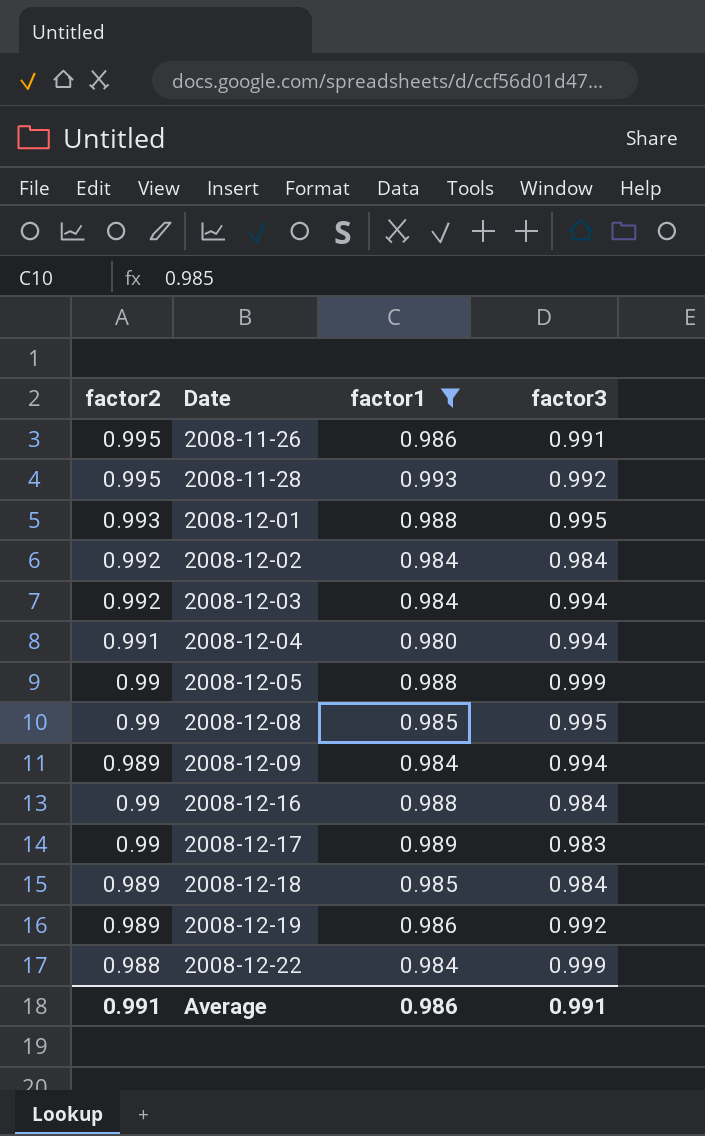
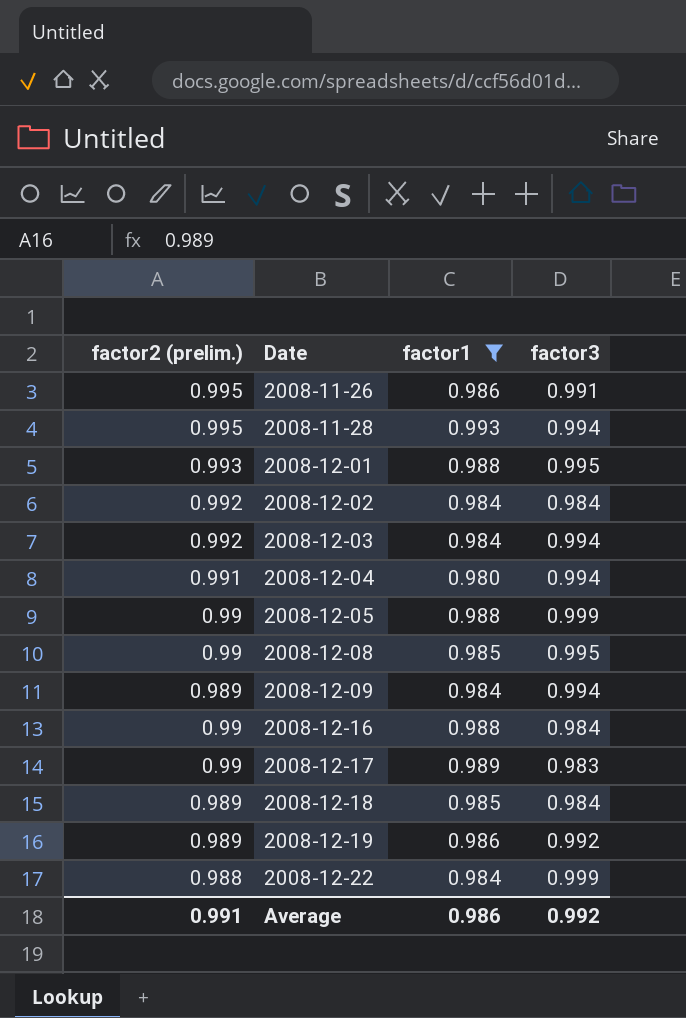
column name: factor2 -> factor2 (prelim.)
2008-11-28 | factor3: 0.992 -> 0.994
Average | factor3: 0.991 -> 0.992

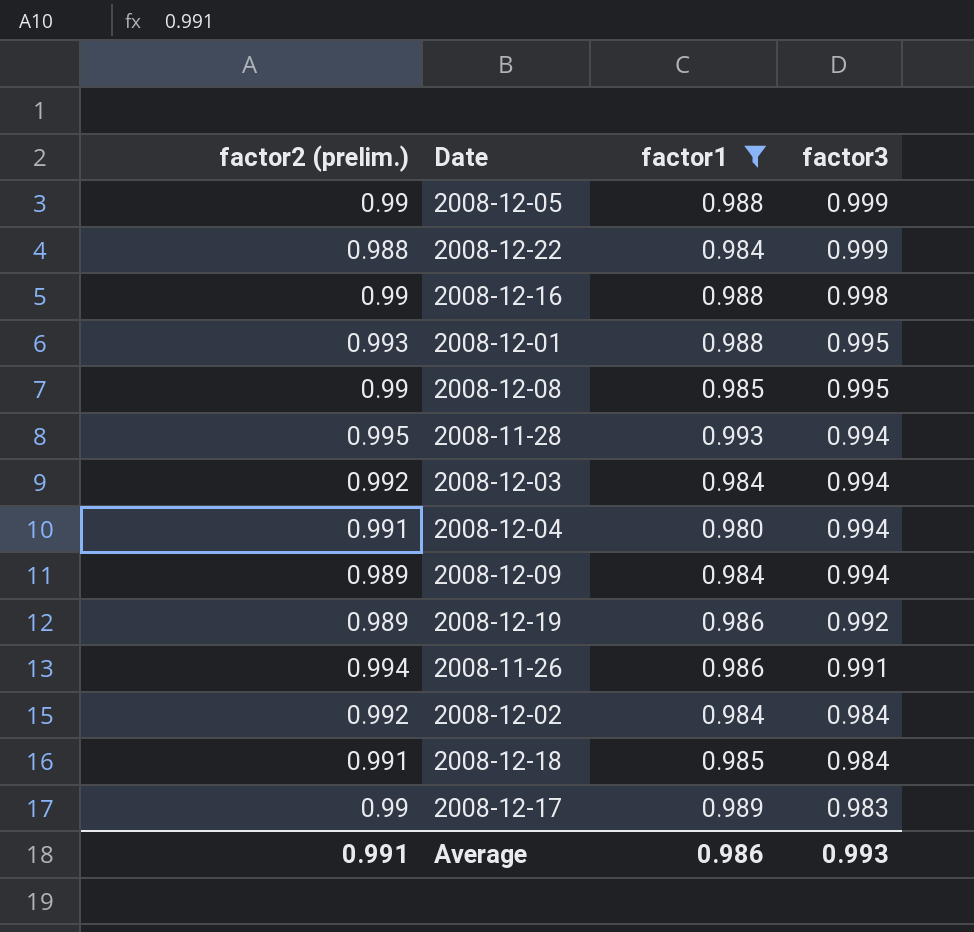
row order: Date ascending -> factor3 descending
2008-12-16 | factor3: 0.984 -> 0.998
2008-11-26 | factor2 (prelim.): 0.995 -> 0.994
2008-12-18 | factor2 (prelim.): 0.989 -> 0.991
Average | factor3: 0.992 -> 0.993

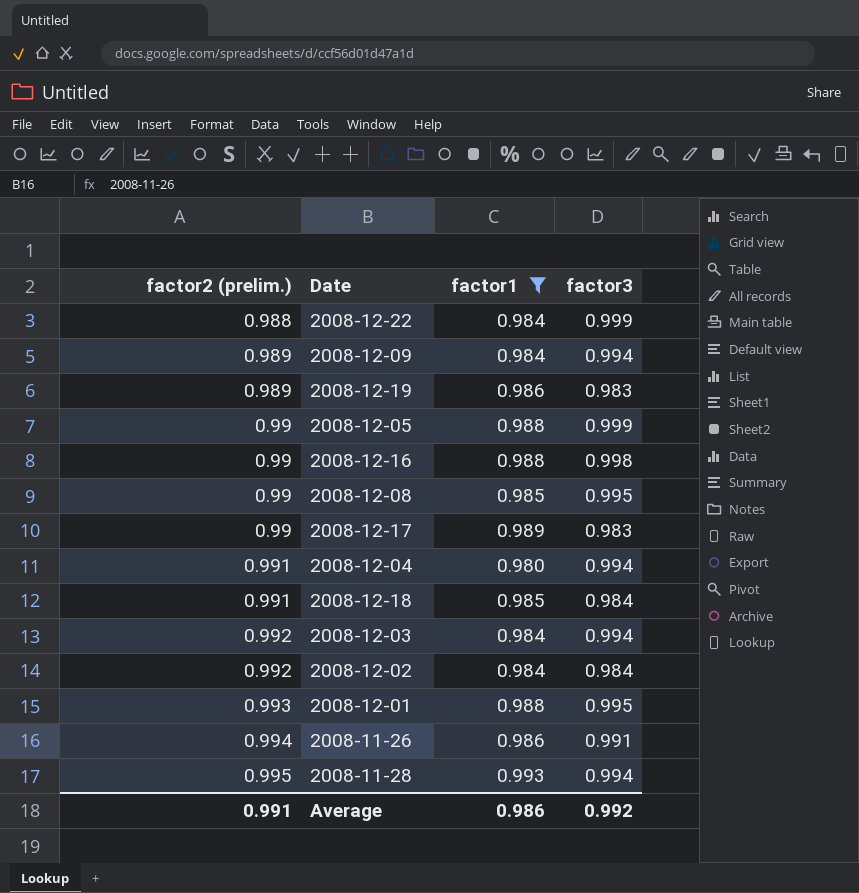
row order: factor3 descending -> factor2 (prelim.) ascending
2008-12-19 | factor3: 0.992 -> 0.983
Average | factor3: 0.993 -> 0.992

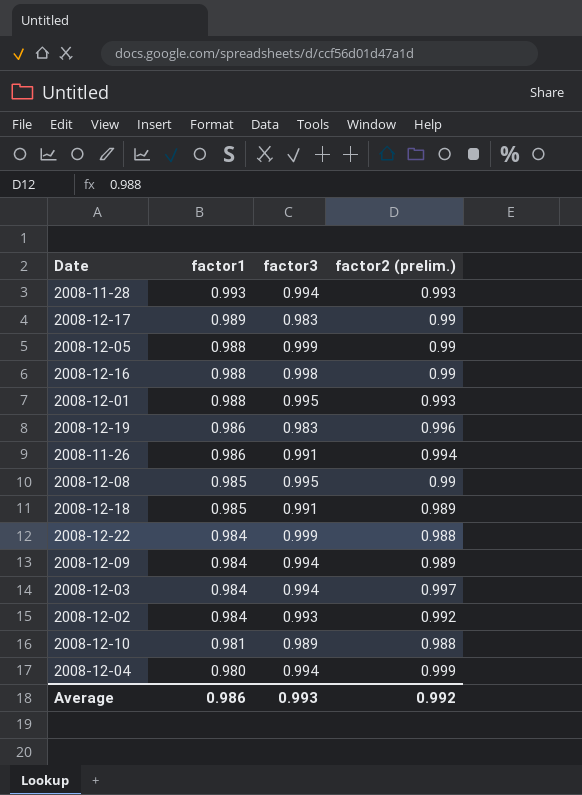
filter: factor1 != 0.981 -> none
row order: factor2 (prelim.) ascending -> factor1 descending
column factor2 (prelim.) | position: 1 -> 4
2008-11-28 | factor2 (prelim.): 0.995 -> 0.993
2008-12-19 | factor2 (prelim.): 0.989 -> 0.996
2008-12-18 | factor3: 0.984 -> 0.991
2008-12-18 | factor2 (prelim.): 0.991 -> 0.989
2008-12-03 | factor2 (prelim.): 0.992 -> 0.997
2008-12-02 | factor3: 0.984 -> 0.993
2008-12-04 | factor2 (prelim.): 0.991 -> 0.999
Average | factor3: 0.992 -> 0.993
Average | factor2 (prelim.): 0.991 -> 0.992

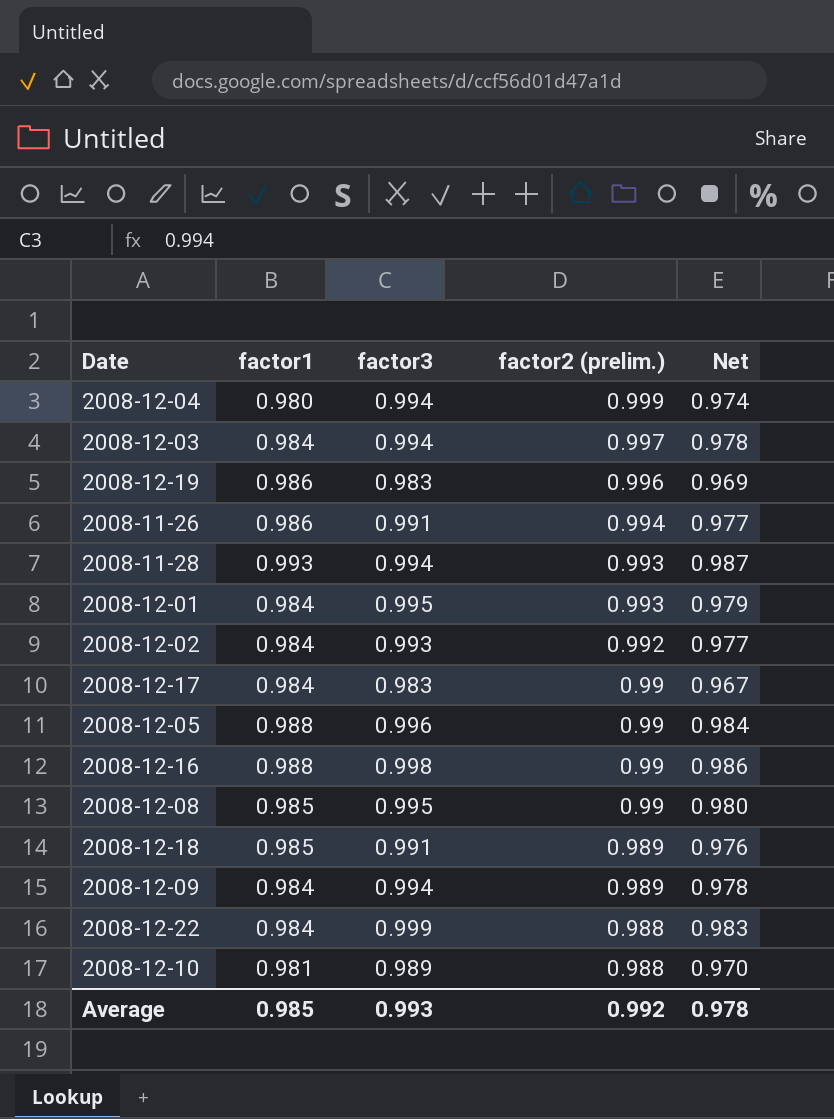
row order: factor1 descending -> factor2 (prelim.) descending
column Net | formula: none -> [factor1] * [factor3]
2008-12-01 | factor1: 0.988 -> 0.984
2008-12-17 | factor1: 0.989 -> 0.984
2008-12-05 | factor3: 0.999 -> 0.996
Average | factor1: 0.986 -> 0.985

